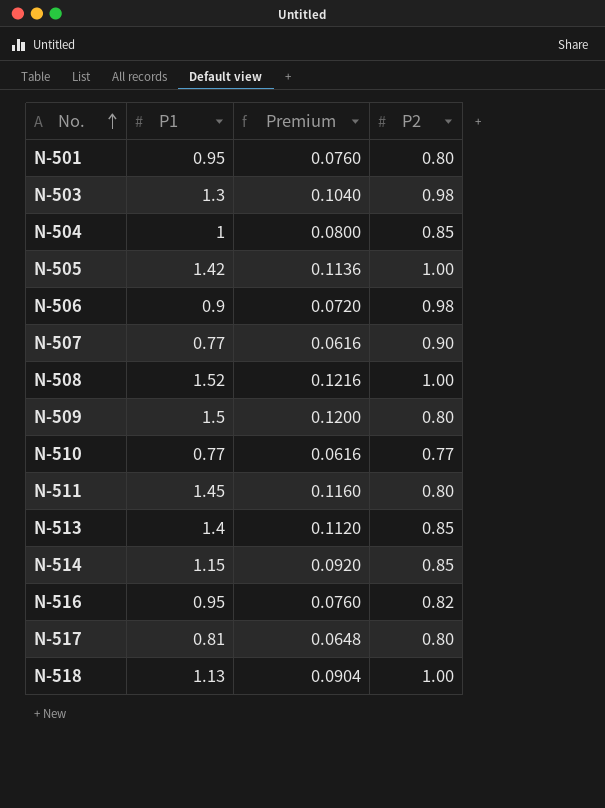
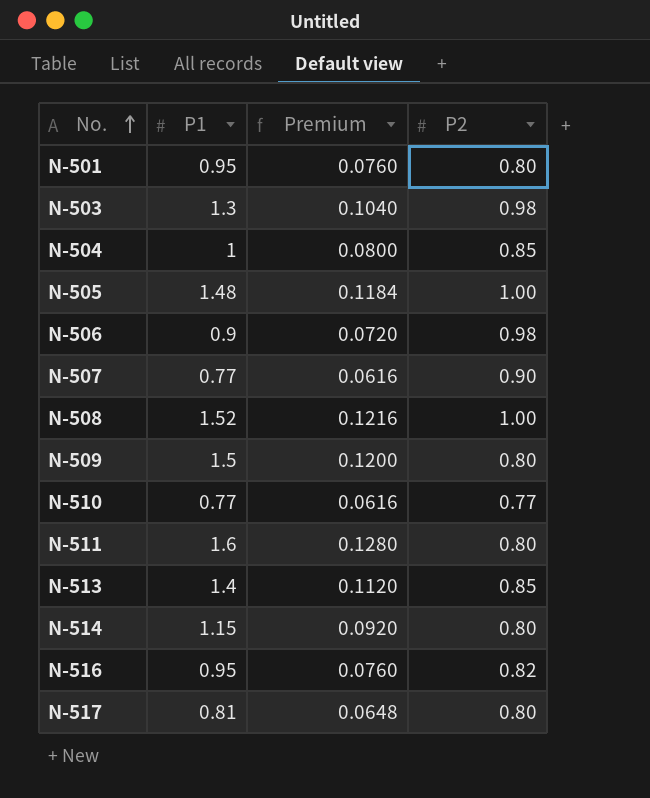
row N-518: 1.13 | 0.0904 | 1.00 -> none
N-505 | P1: 1.42 -> 1.48
N-505 | Premium: 0.1136 -> 0.1184
N-511 | P1: 1.45 -> 1.6
N-511 | Premium: 0.1160 -> 0.1280
N-514 | P2: 0.85 -> 0.80

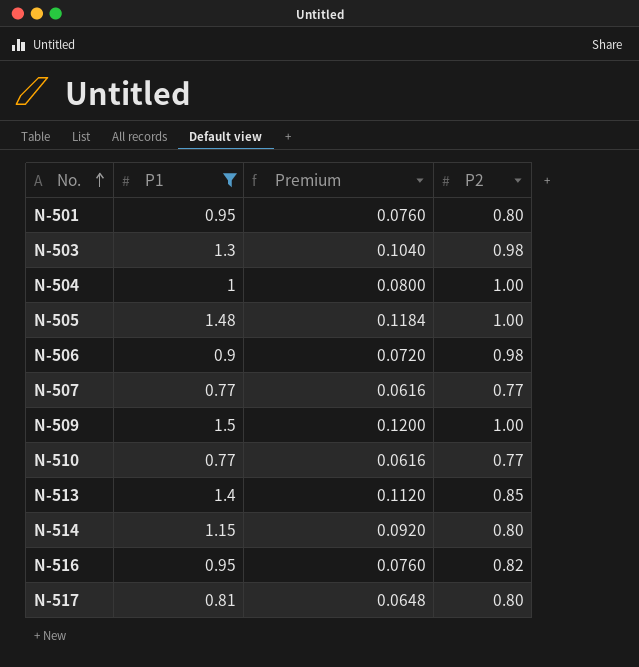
filter: none -> P1 <= 1.5
N-504 | P2: 0.85 -> 1.00
N-507 | P2: 0.90 -> 0.77
N-509 | P2: 0.80 -> 1.00

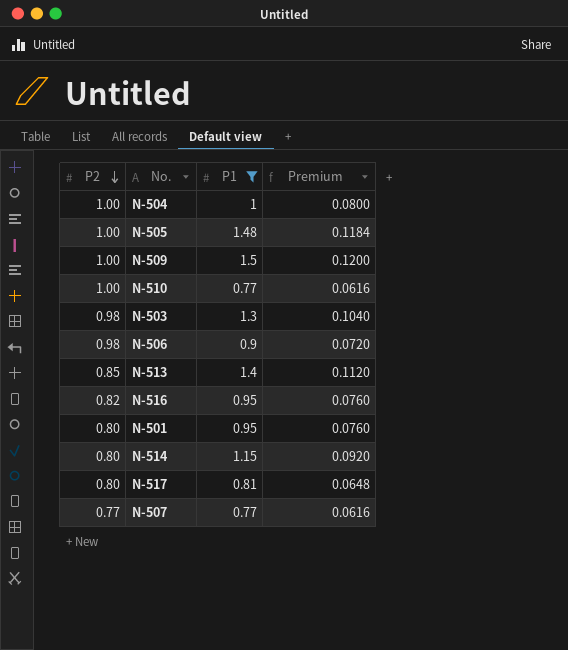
row order: No. ascending -> P2 descending
column P2 | position: 4 -> 1
N-510 | P2: 0.77 -> 1.00

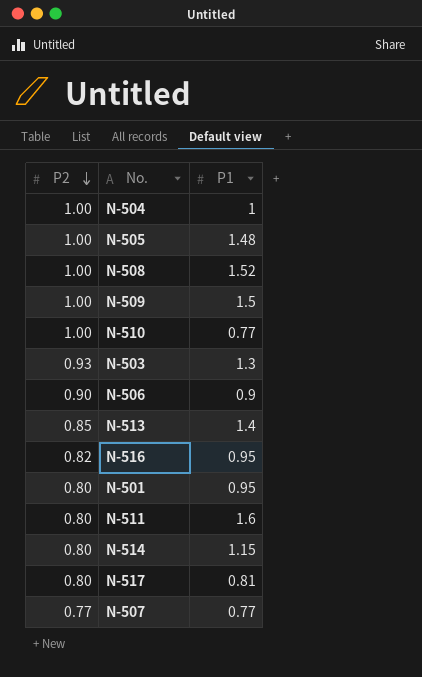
filter: P1 <= 1.5 -> none
column Premium | formula: [P1] * 0.08 -> none
N-503 | P2: 0.98 -> 0.93
N-506 | P2: 0.98 -> 0.90

